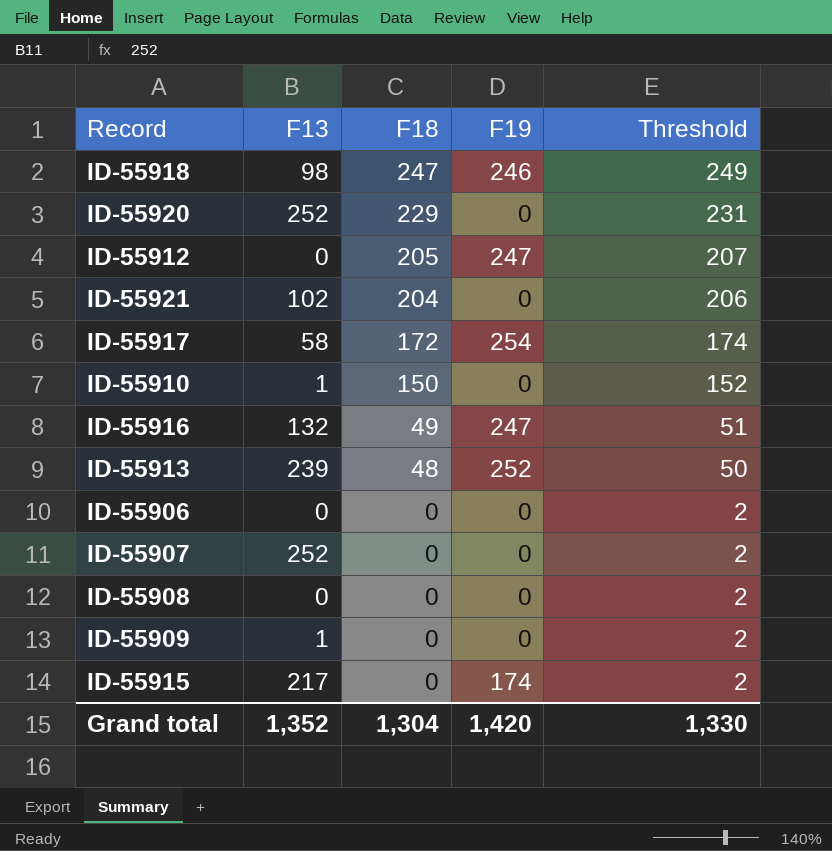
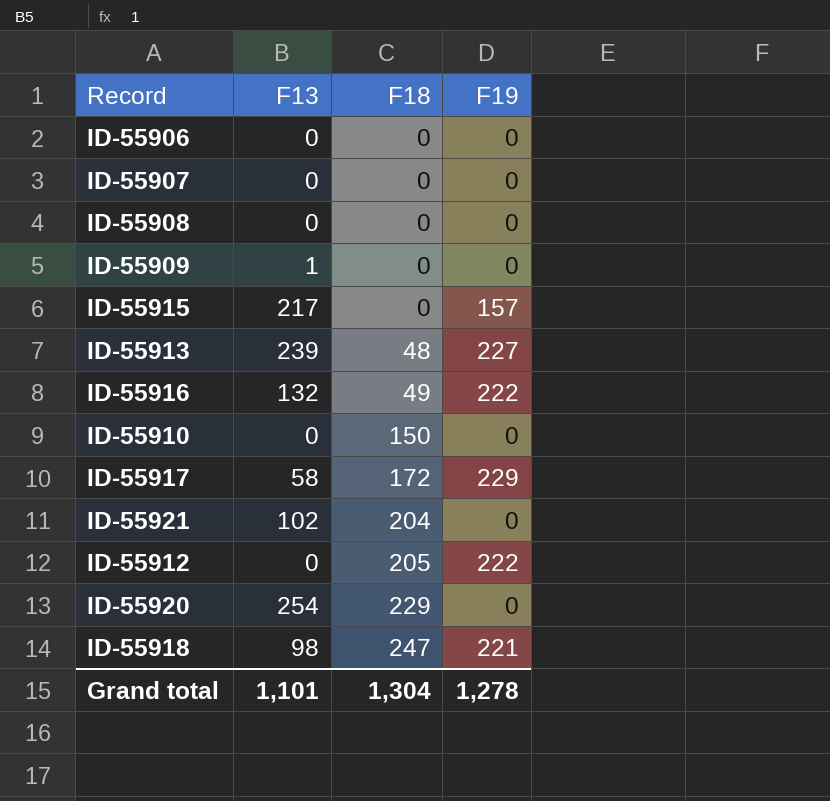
row order: F18 descending -> F18 ascending
column Threshold | formula: [F18] + 2 -> none
ID-55907 | F13: 252 -> 0
ID-55915 | F19: 174 -> 157
ID-55913 | F19: 252 -> 227
ID-55916 | F19: 247 -> 222
ID-55910 | F13: 1 -> 0
ID-55917 | F19: 254 -> 229
ID-55912 | F19: 247 -> 222
ID-55920 | F13: 252 -> 254
ID-55918 | F19: 246 -> 221
Grand total | F13: 1,352 -> 1,101
Grand total | F19: 1,420 -> 1,278

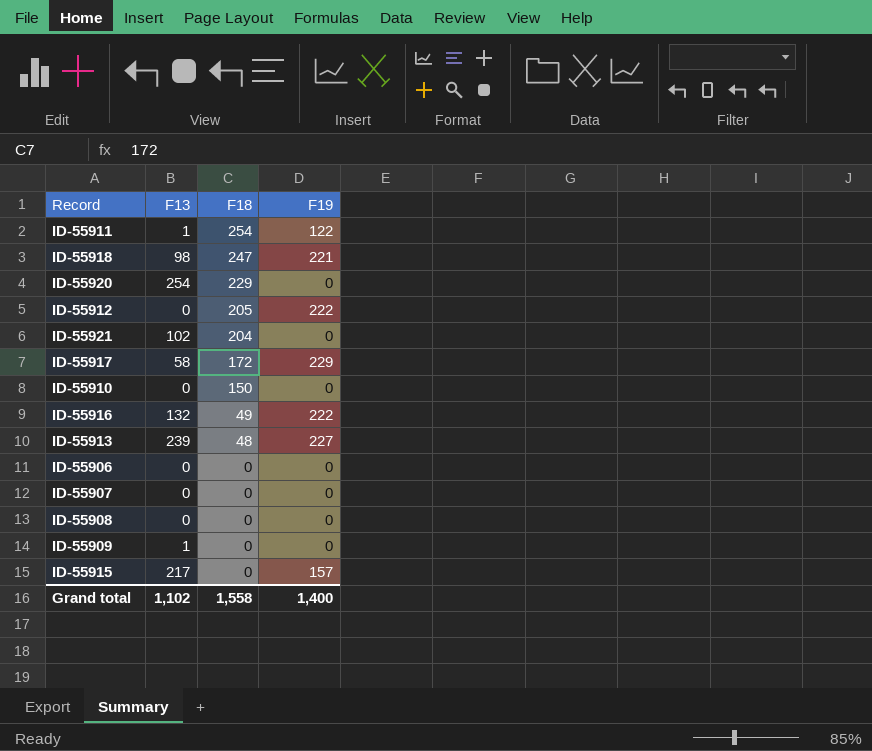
row order: F18 ascending -> F18 descending
row ID-55911: none -> 1 | 254 | 122
Grand total | F13: 1,101 -> 1,102
Grand total | F18: 1,304 -> 1,558
Grand total | F19: 1,278 -> 1,400

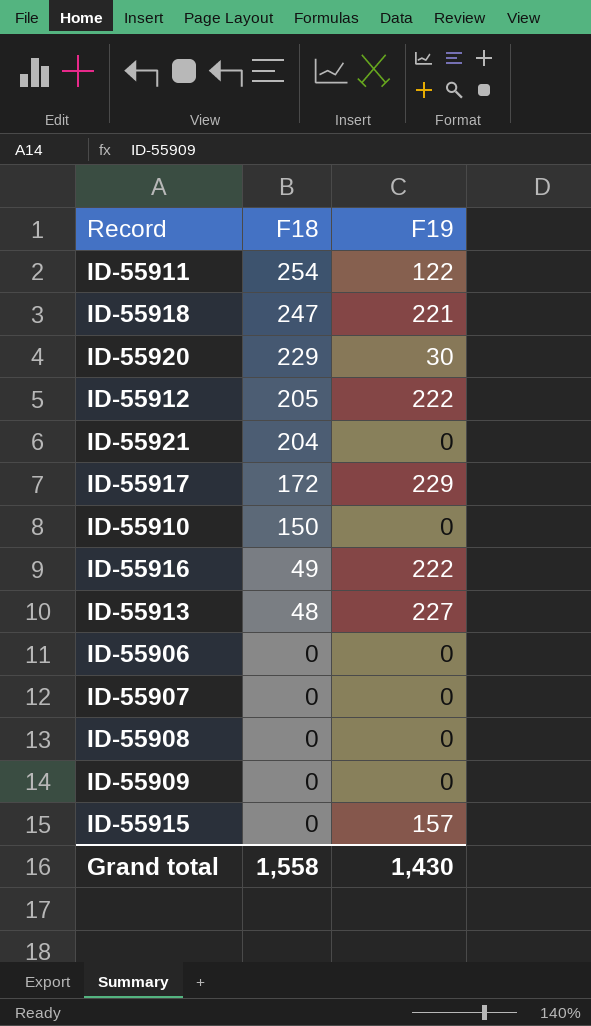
column F13 | position: 2 -> none
ID-55920 | F19: 0 -> 30
Grand total | F19: 1,400 -> 1,430

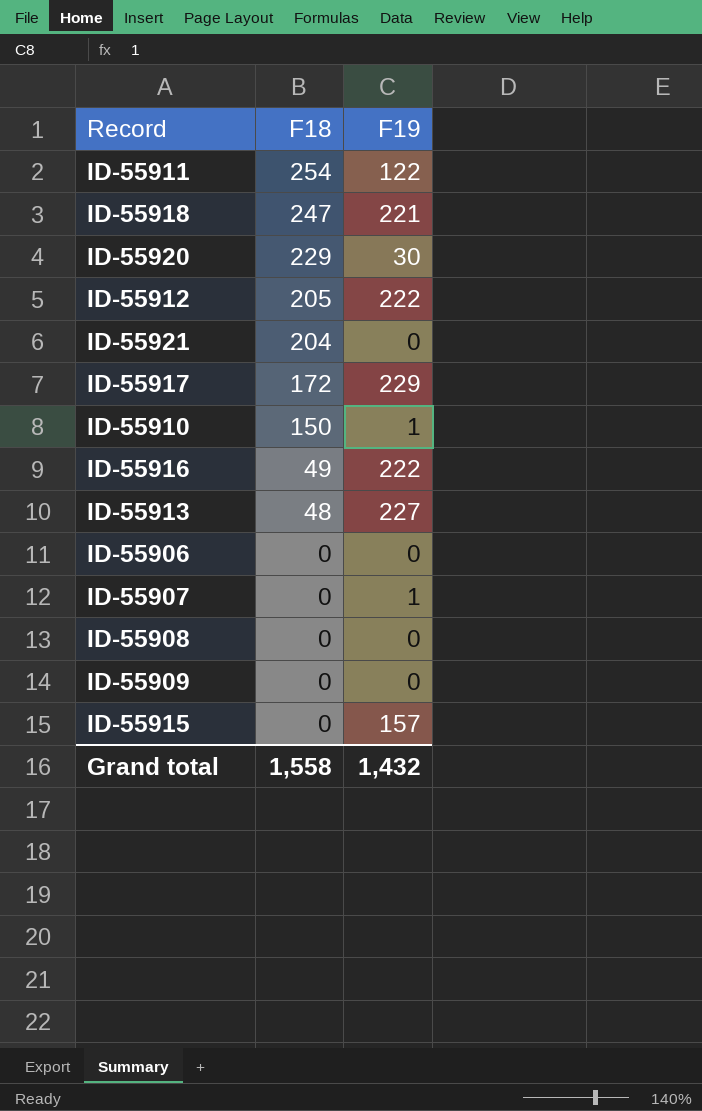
ID-55910 | F19: 0 -> 1
ID-55907 | F19: 0 -> 1
Grand total | F19: 1,430 -> 1,432

